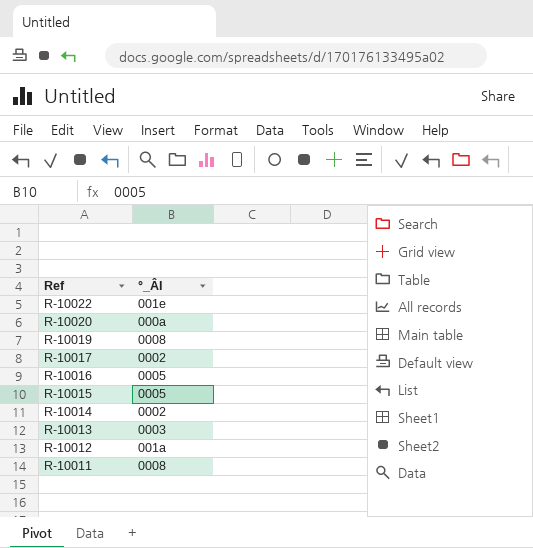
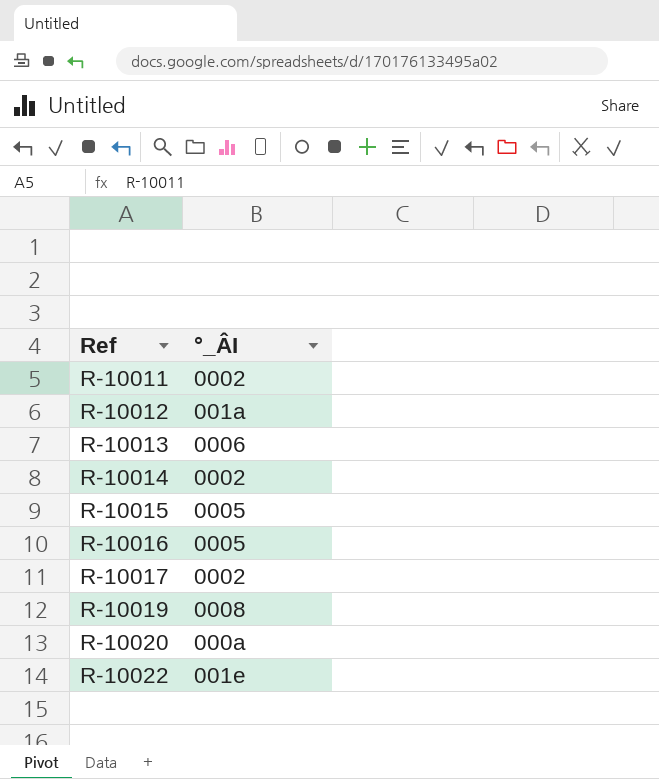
row order: Ref descending -> Ref ascending
R-10011 | °_ÂI: 0008 -> 0002
R-10013 | °_ÂI: 0003 -> 0006

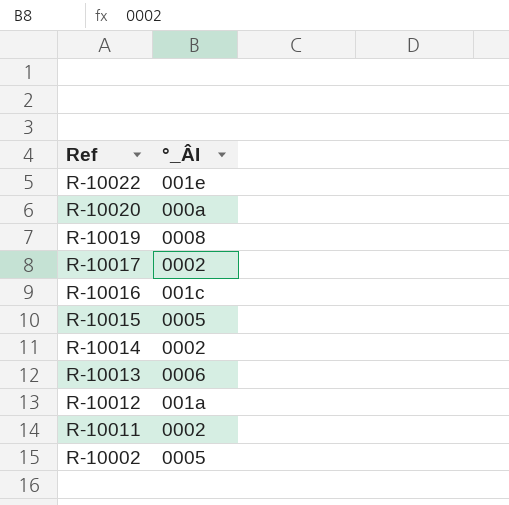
row order: Ref ascending -> Ref descending
R-10016 | °_ÂI: 0005 -> 001c
row R-10002: none -> 0005

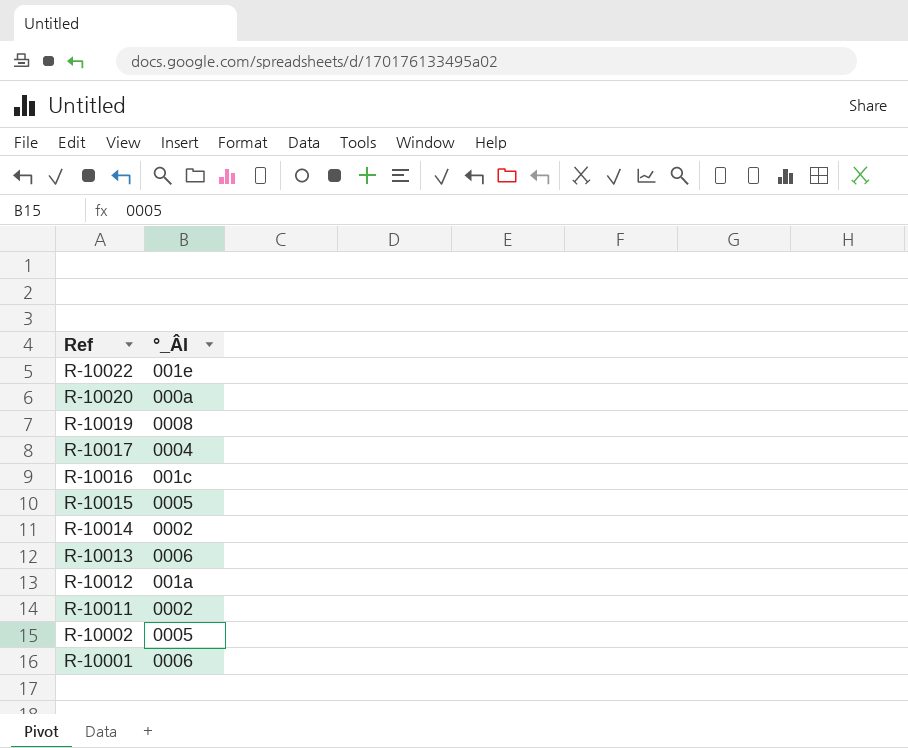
R-10017 | °_ÂI: 0002 -> 0004
row R-10001: none -> 0006

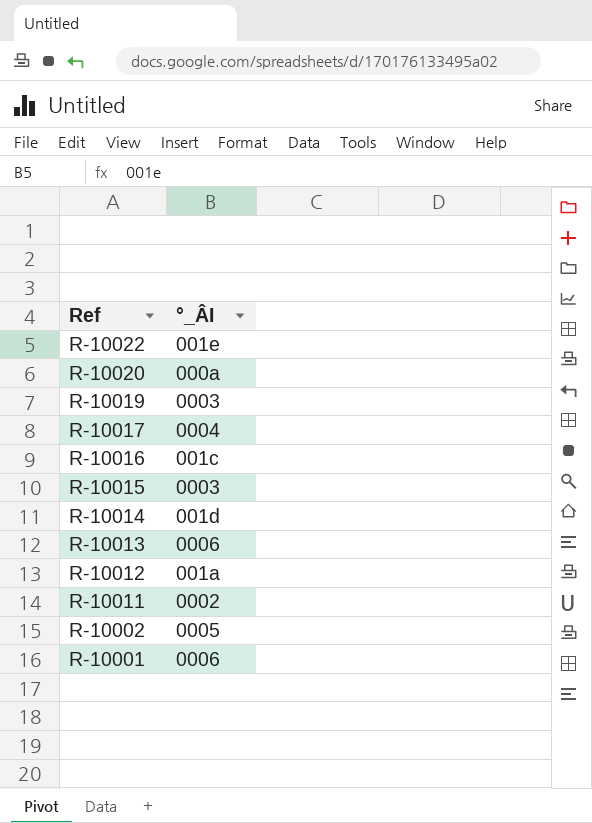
R-10019 | °_ÂI: 0008 -> 0003
R-10015 | °_ÂI: 0005 -> 0003
R-10014 | °_ÂI: 0002 -> 001d

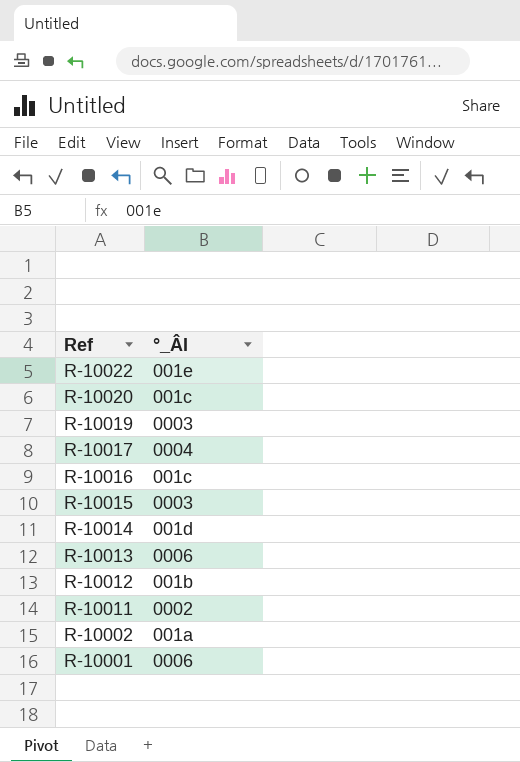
R-10020 | °_ÂI: 000a -> 001c
R-10012 | °_ÂI: 001a -> 001b
R-10002 | °_ÂI: 0005 -> 001a

